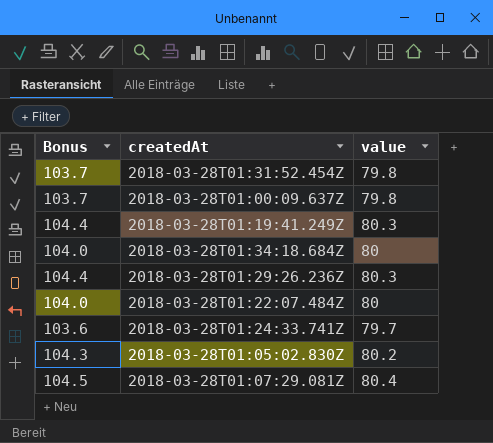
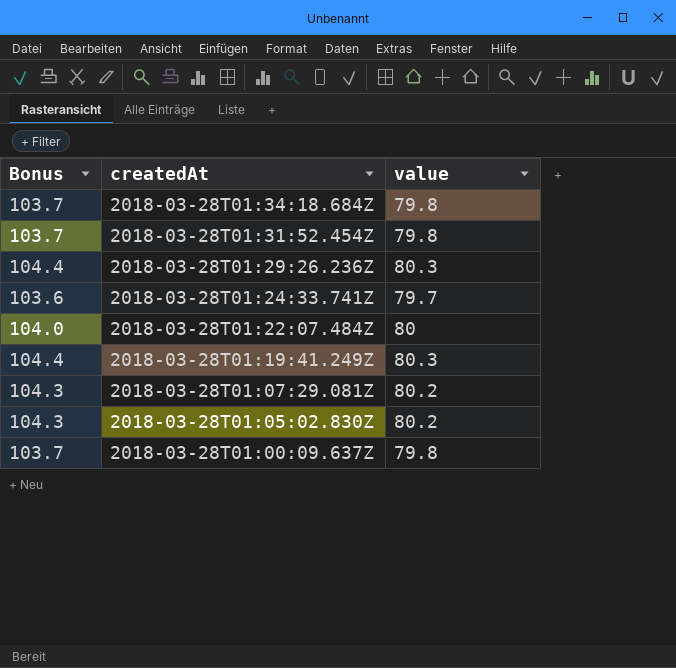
row order: none -> createdAt descending
2018-03-28T01:34:18.684Z | Bonus: 104.0 -> 103.7
2018-03-28T01:34:18.684Z | value: 80 -> 79.8
2018-03-28T01:07:29.081Z | Bonus: 104.5 -> 104.3
2018-03-28T01:07:29.081Z | value: 80.4 -> 80.2

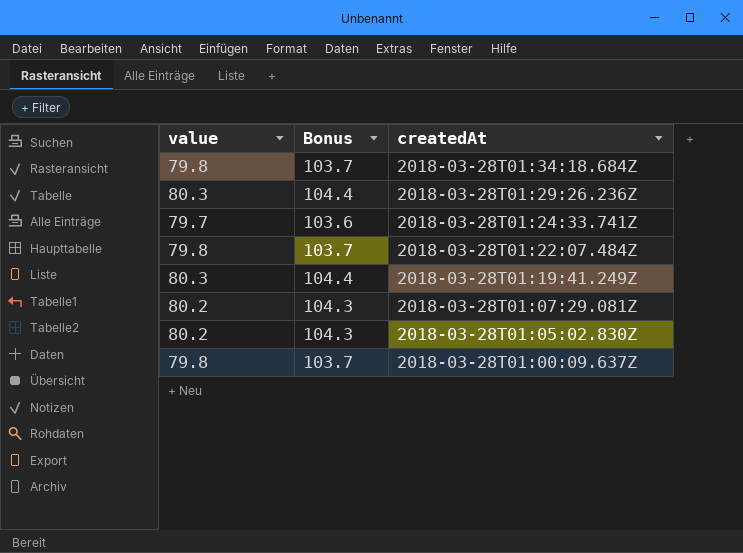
column value | position: 3 -> 1
row 2018-03-28T01:31:52.454Z: 103.7 | 79.8 -> none
2018-03-28T01:22:07.484Z | value: 80 -> 79.8
2018-03-28T01:22:07.484Z | Bonus: 104.0 -> 103.7

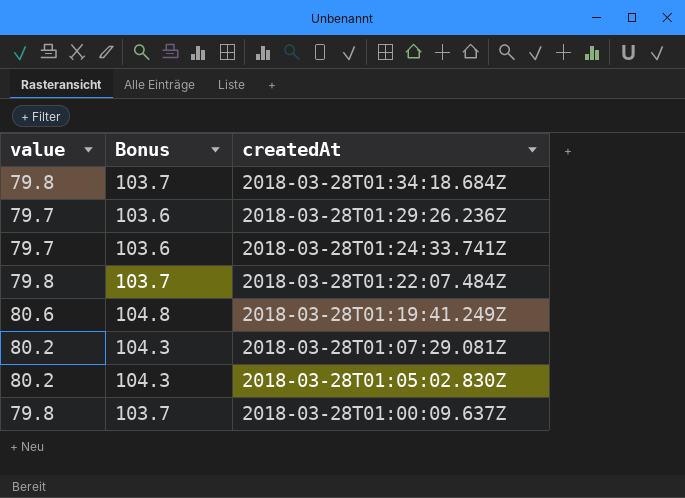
2018-03-28T01:29:26.236Z | value: 80.3 -> 79.7
2018-03-28T01:29:26.236Z | Bonus: 104.4 -> 103.6
2018-03-28T01:19:41.249Z | value: 80.3 -> 80.6
2018-03-28T01:19:41.249Z | Bonus: 104.4 -> 104.8

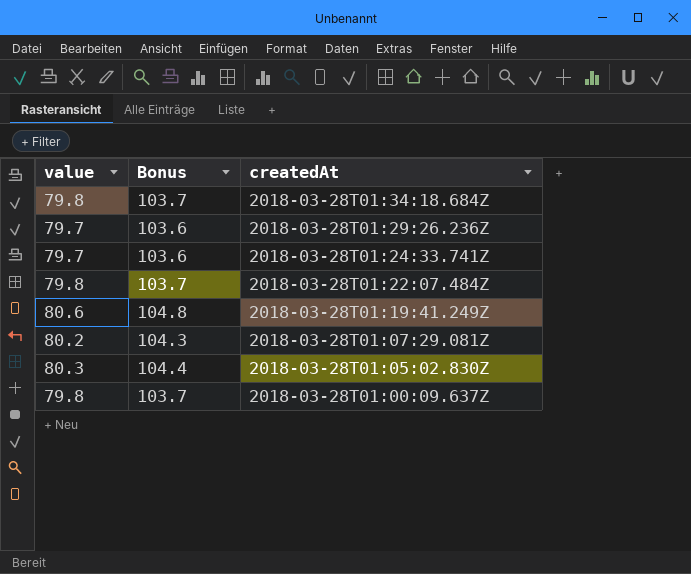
2018-03-28T01:05:02.830Z | value: 80.2 -> 80.3
2018-03-28T01:05:02.830Z | Bonus: 104.3 -> 104.4

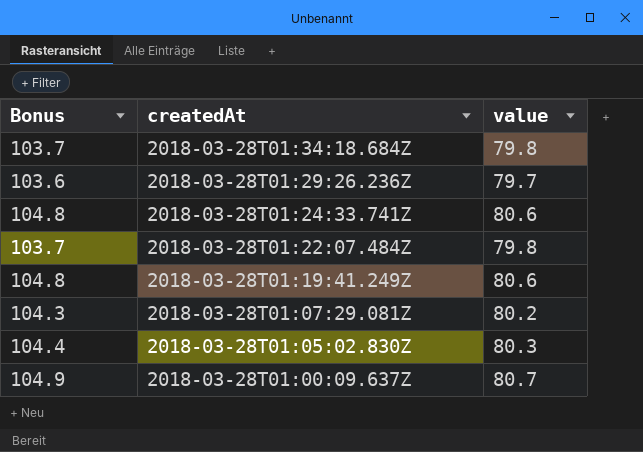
column value | position: 1 -> 3
2018-03-28T01:24:33.741Z | Bonus: 103.6 -> 104.8
2018-03-28T01:24:33.741Z | value: 79.7 -> 80.6
2018-03-28T01:00:09.637Z | Bonus: 103.7 -> 104.9
2018-03-28T01:00:09.637Z | value: 79.8 -> 80.7

